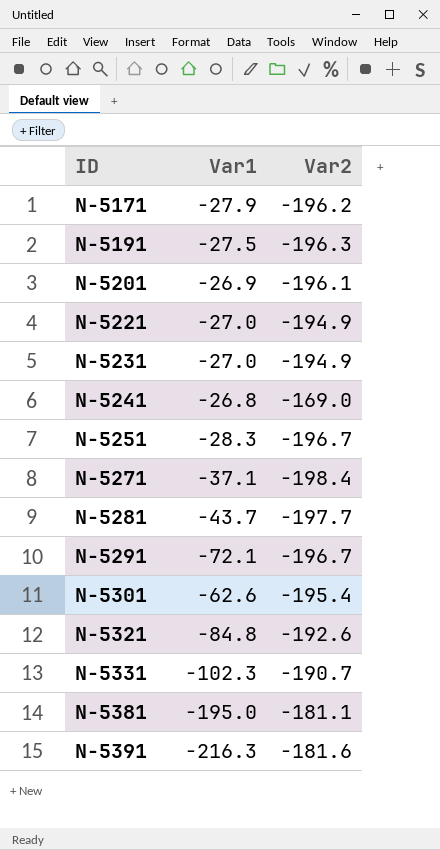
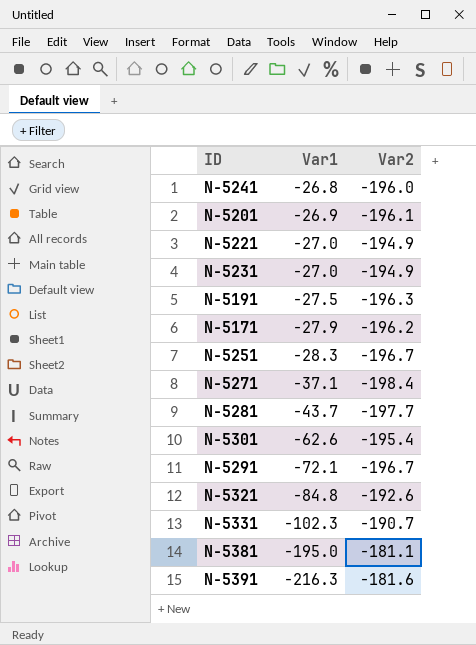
row order: ID ascending -> Var1 descending
N-5241 | Var2: -169.0 -> -196.0

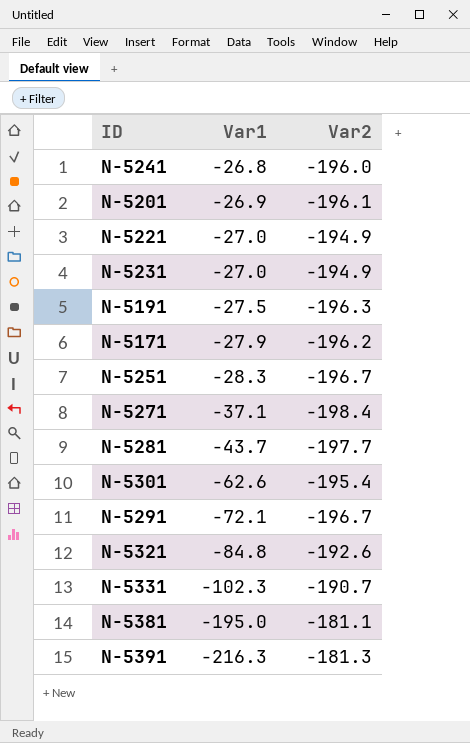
N-5391 | Var2: -181.6 -> -181.3

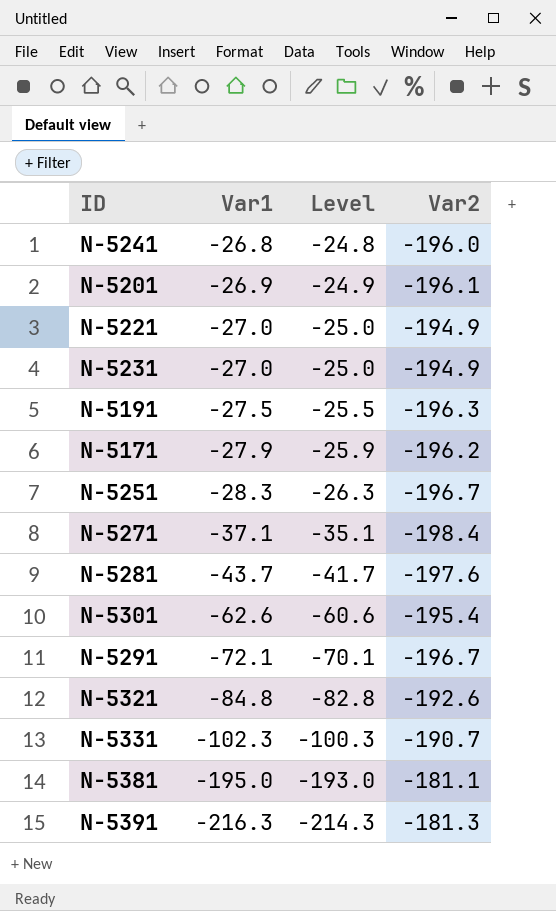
column Level | formula: none -> [Var1] + 2
N-5281 | Var2: -197.7 -> -197.6

